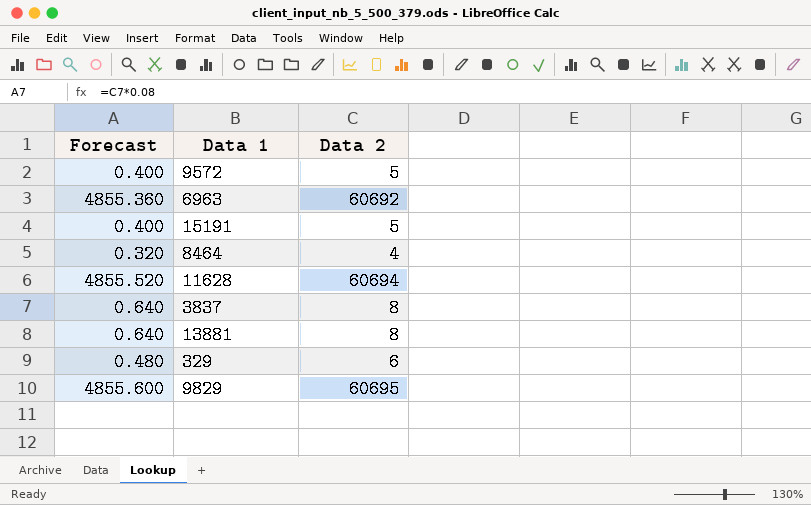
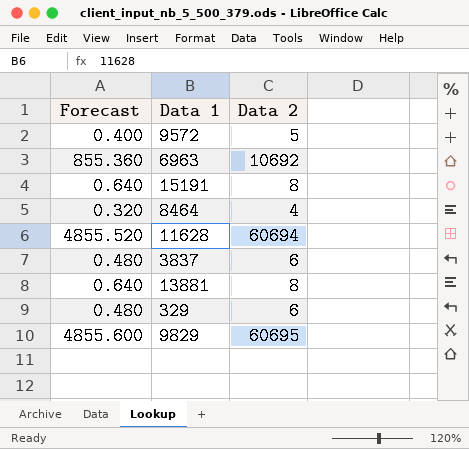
6963 | Forecast: 4855.360 -> 855.360
6963 | Data 2: 60692 -> 10692
15191 | Forecast: 0.400 -> 0.640
15191 | Data 2: 5 -> 8
3837 | Forecast: 0.640 -> 0.480
3837 | Data 2: 8 -> 6

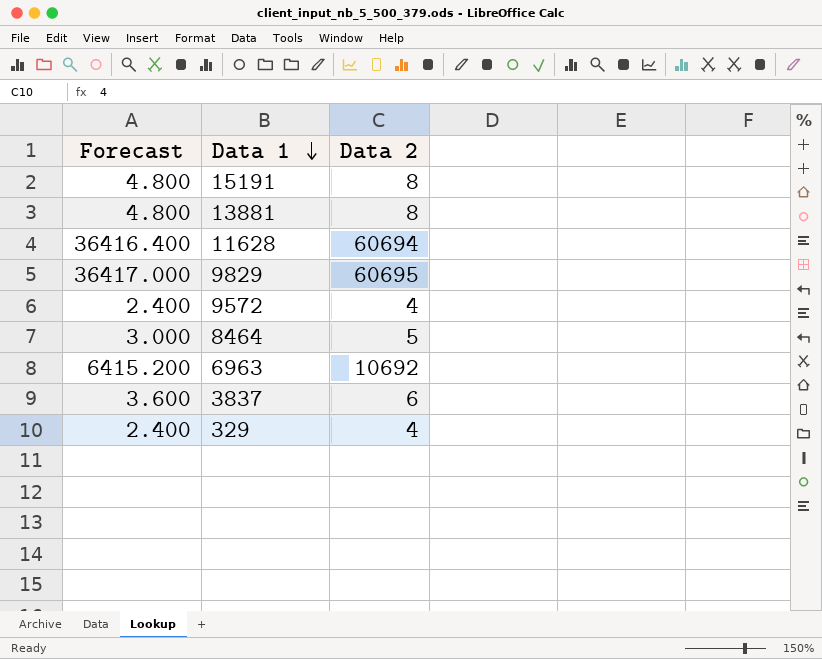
row order: none -> Data 1 descending
column Forecast | formula: [Data 2] * 0.08 -> [Data 2] * 0.6
9572 | Data 2: 5 -> 4
8464 | Data 2: 4 -> 5
329 | Data 2: 6 -> 4

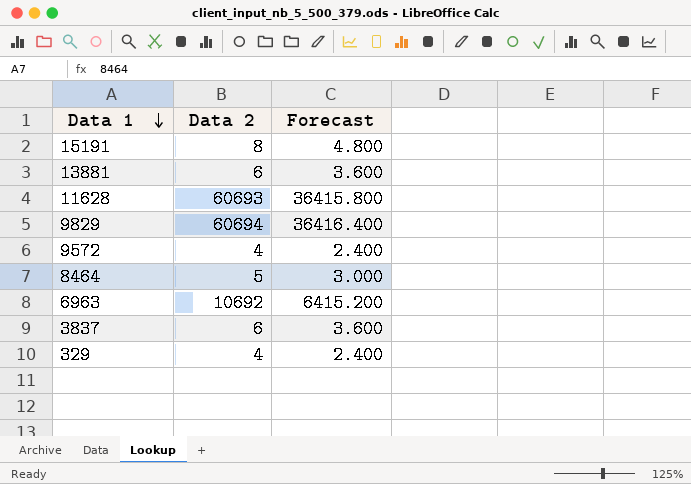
column Forecast | position: 1 -> 3
13881 | Data 2: 8 -> 6
13881 | Forecast: 4.800 -> 3.600
11628 | Data 2: 60694 -> 60693
11628 | Forecast: 36416.400 -> 36415.800
9829 | Data 2: 60695 -> 60694
9829 | Forecast: 36417.000 -> 36416.400

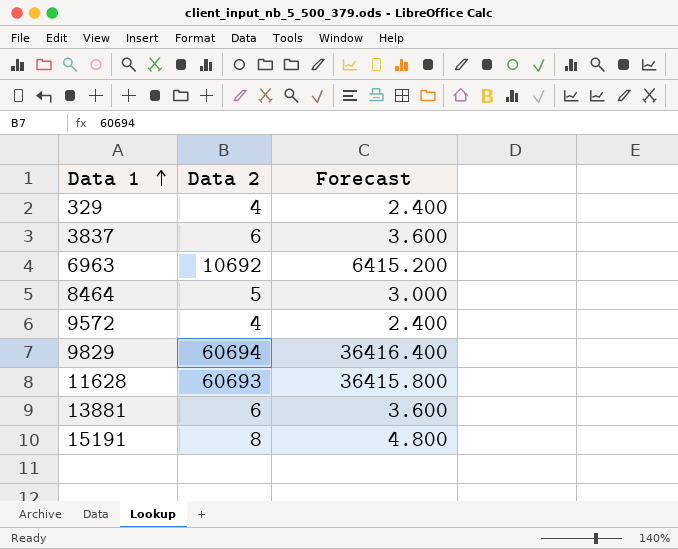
row order: Data 1 descending -> Data 1 ascending

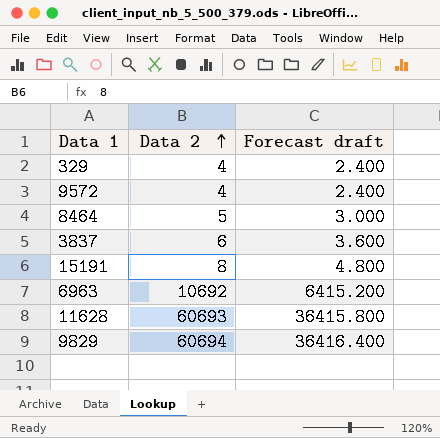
row order: Data 1 ascending -> Data 2 ascending
column name: Forecast -> Forecast draft
row 13881: 6 | 3.600 -> none

